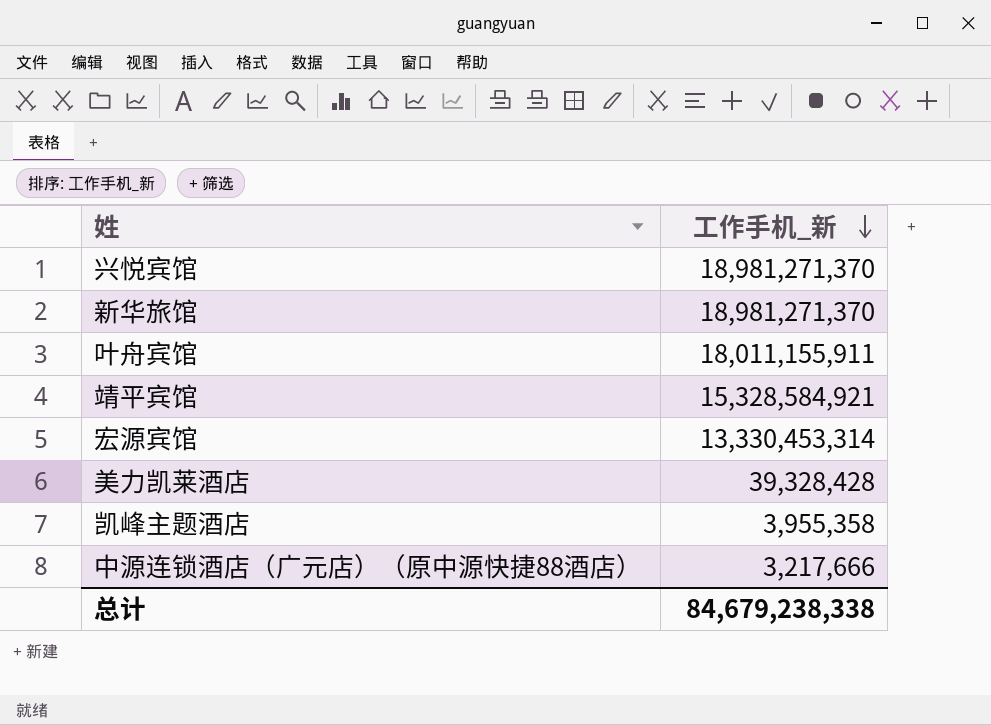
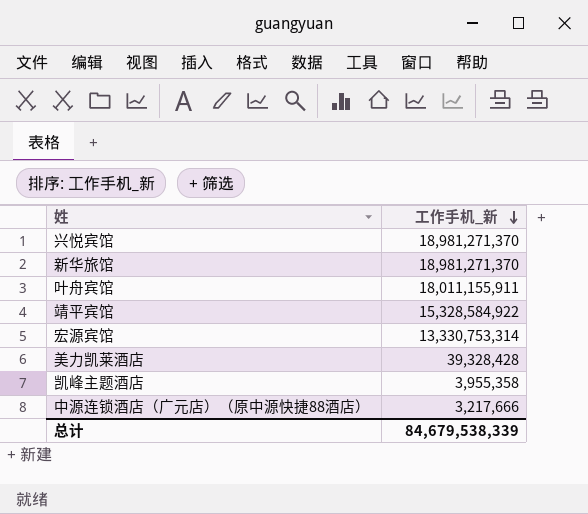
靖平宾馆 | 工作手机_新: 15,328,584,921 -> 15,328,584,922
宏源宾馆 | 工作手机_新: 13,330,453,314 -> 13,330,753,314
总计 | 工作手机_新: 84,679,238,338 -> 84,679,538,339

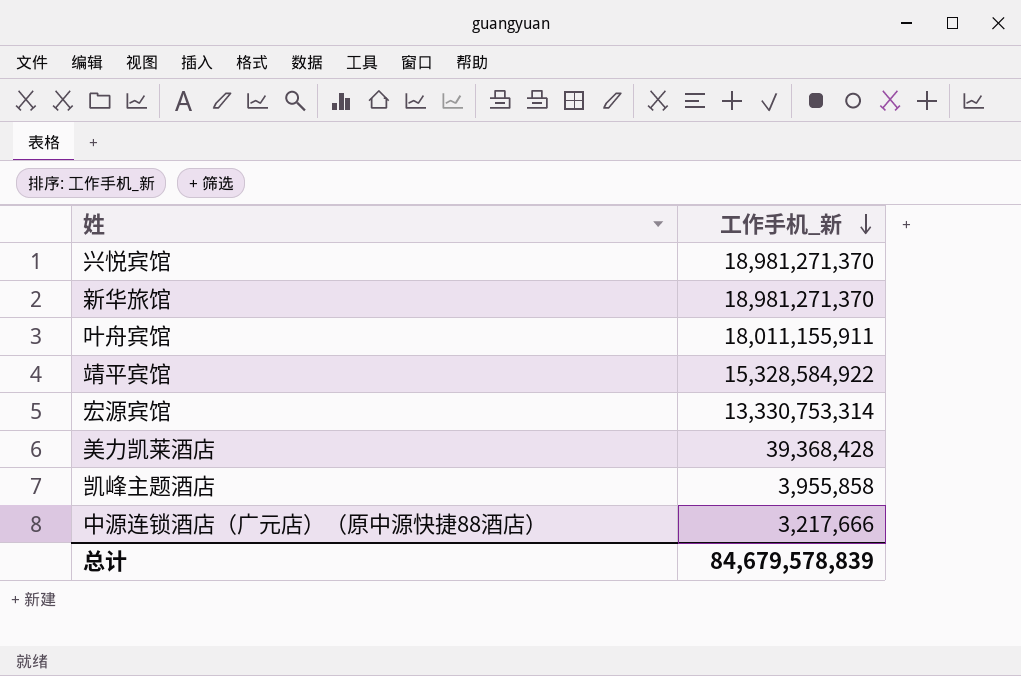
美力凯莱酒店 | 工作手机_新: 39,328,428 -> 39,368,428
凯峰主题酒店 | 工作手机_新: 3,955,358 -> 3,955,858
总计 | 工作手机_新: 84,679,538,339 -> 84,679,578,839

